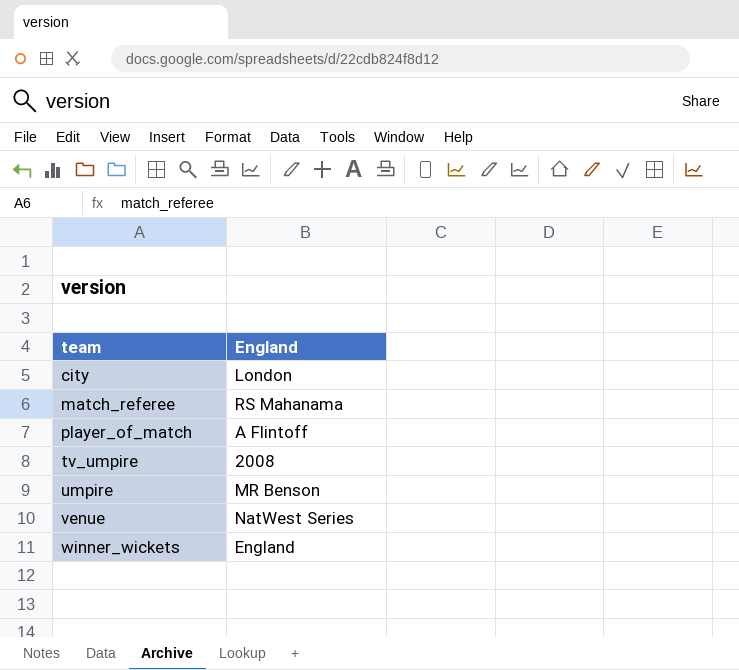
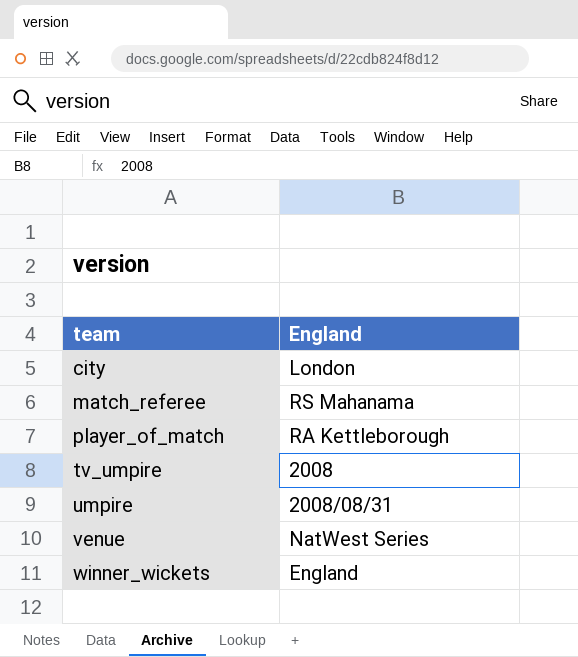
player_of_match | England: A Flintoff -> RA Kettleborough
umpire | England: MR Benson -> 2008/08/31

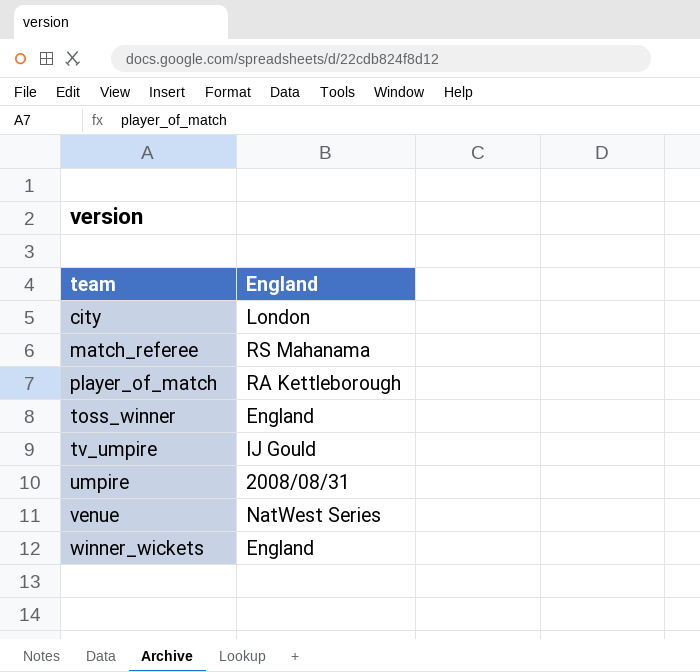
row toss_winner: none -> England
tv_umpire | England: 2008 -> IJ Gould

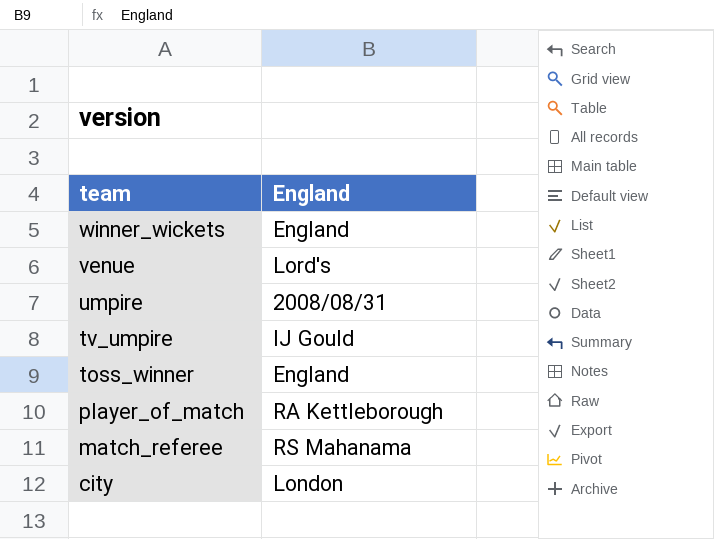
row order: team ascending -> team descending
venue | England: NatWest Series -> Lord's

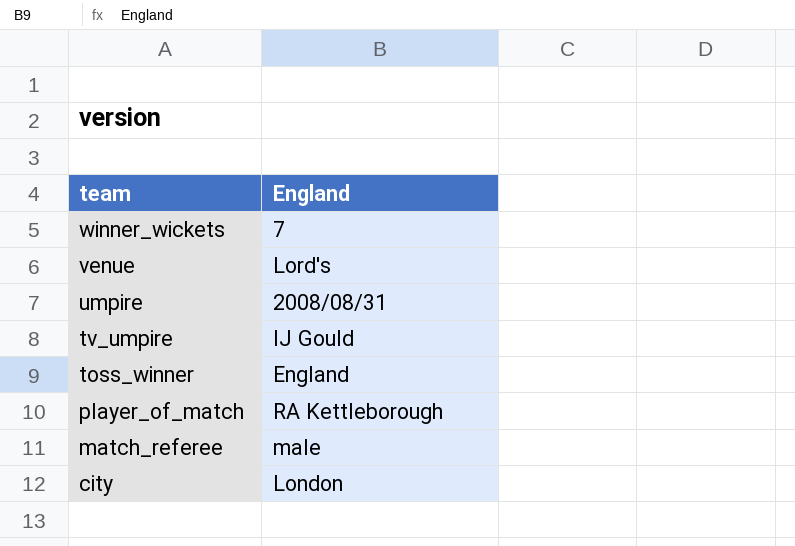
winner_wickets | England: England -> 7
match_referee | England: RS Mahanama -> male

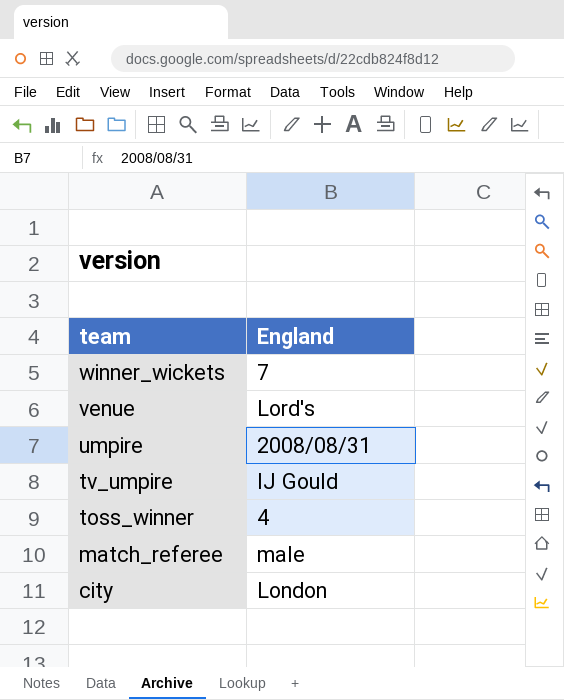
row player_of_match: RA Kettleborough -> none
toss_winner | England: England -> 4

